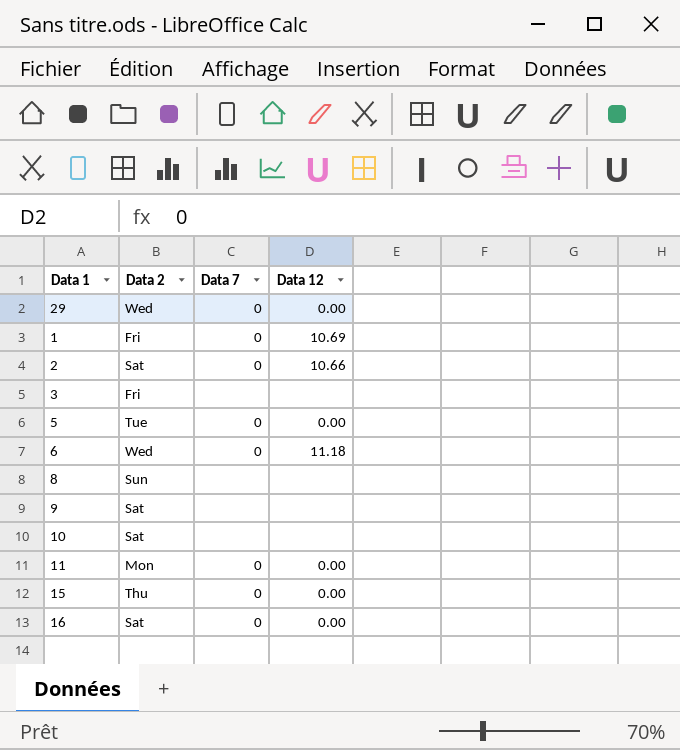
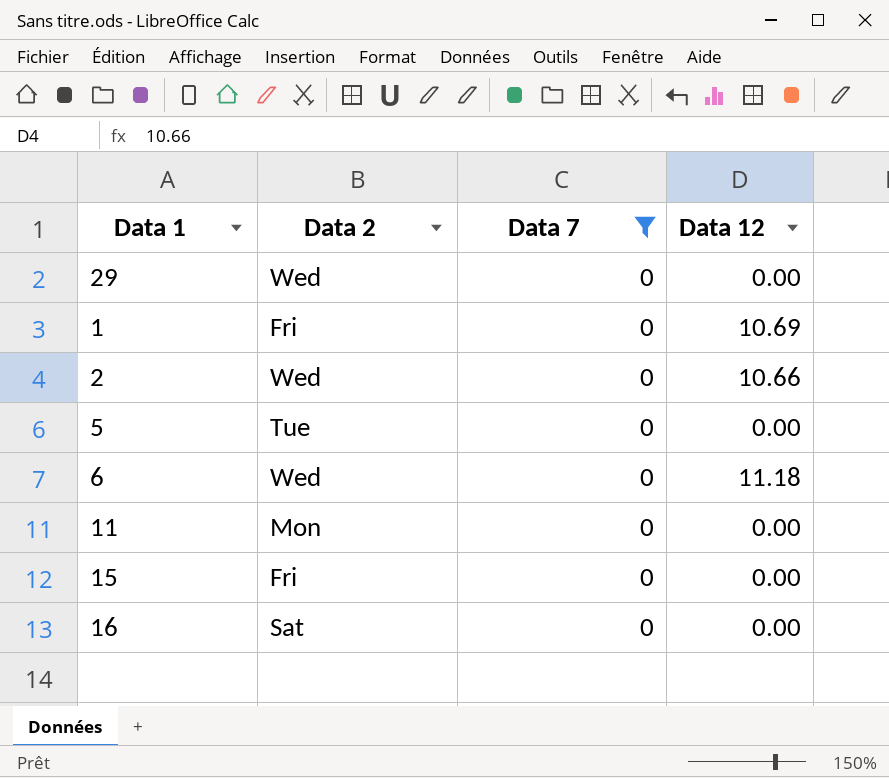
filter: none -> Data 7 = 0
2 | Data 2: Sat -> Wed
15 | Data 2: Thu -> Fri

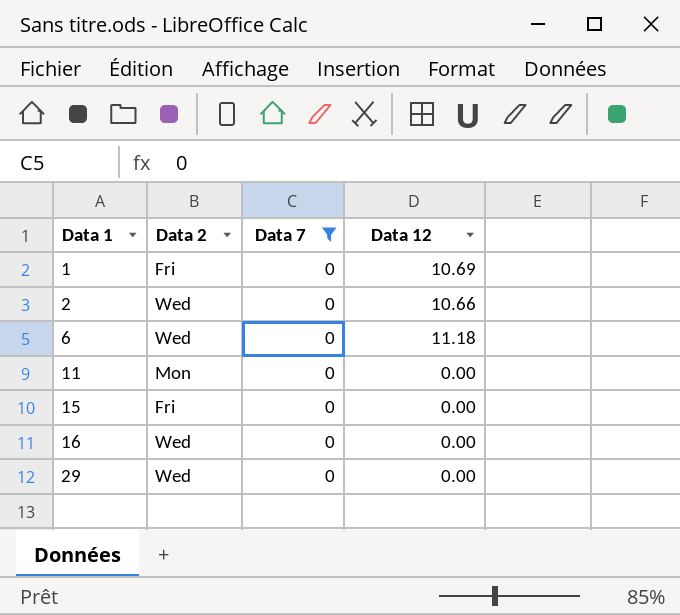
row order: none -> Data 1 ascending
row 5: Tue | 0 | 0.00 -> none
16 | Data 2: Sat -> Wed

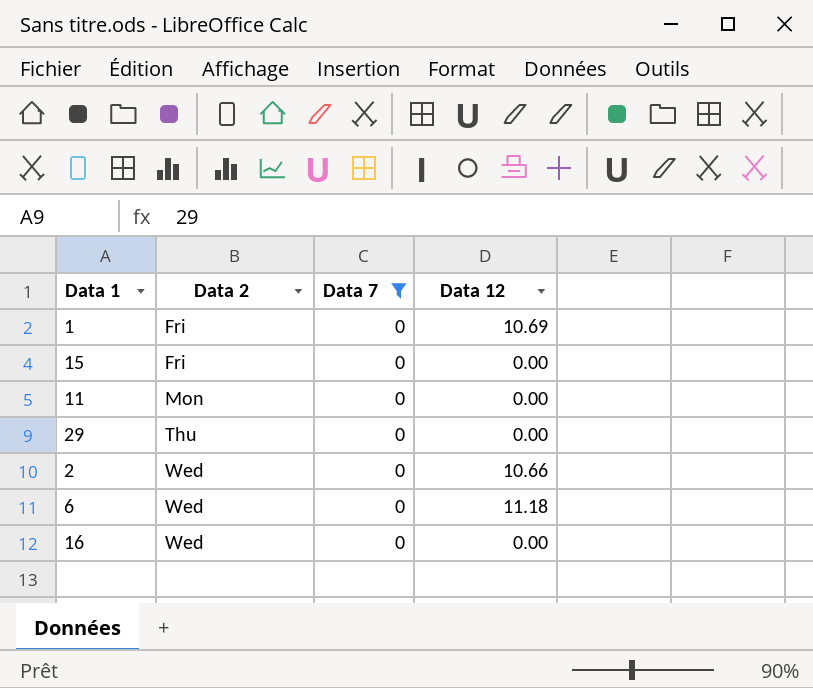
row order: Data 1 ascending -> Data 2 ascending
29 | Data 2: Wed -> Thu

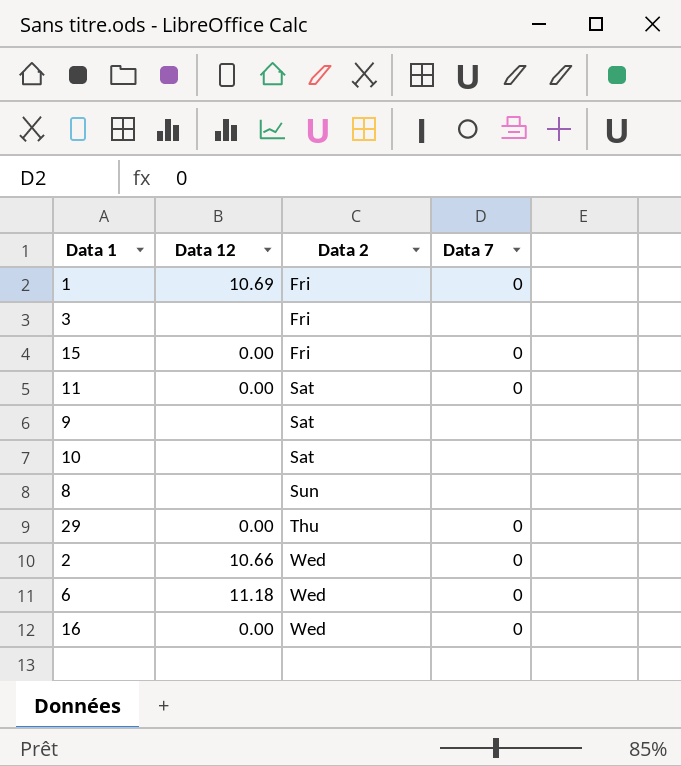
filter: Data 7 = 0 -> none
column Data 12 | position: 4 -> 2
11 | Data 2: Mon -> Sat

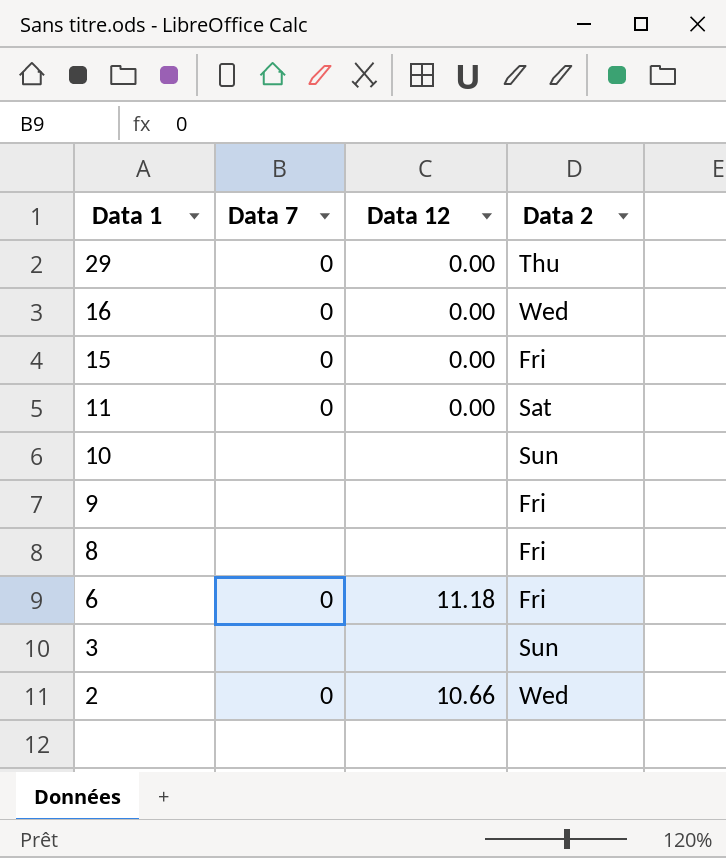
row order: Data 2 ascending -> Data 1 descending
column Data 7 | position: 4 -> 2
row 1: 10.69 | Fri | 0 -> none
10 | Data 2: Sat -> Sun
9 | Data 2: Sat -> Fri
8 | Data 2: Sun -> Fri
6 | Data 2: Wed -> Fri
3 | Data 2: Fri -> Sun

